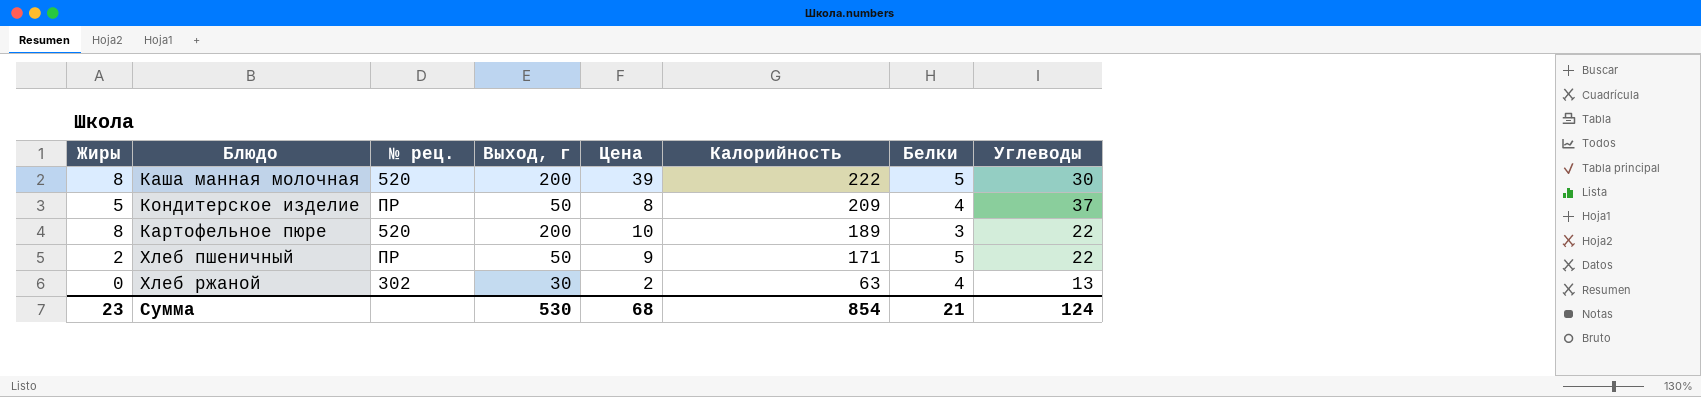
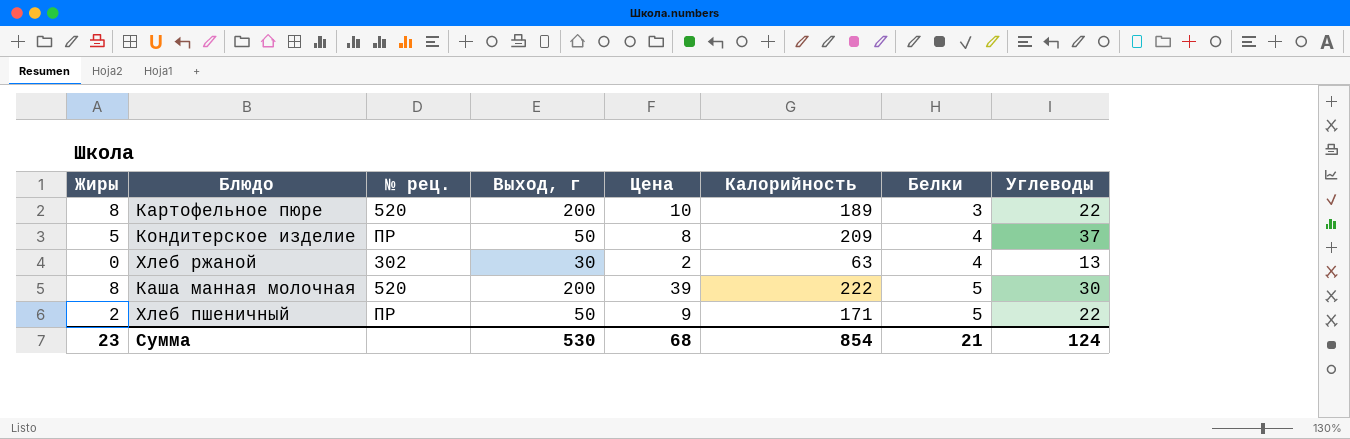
row order: Калорийность descending -> Белки ascending

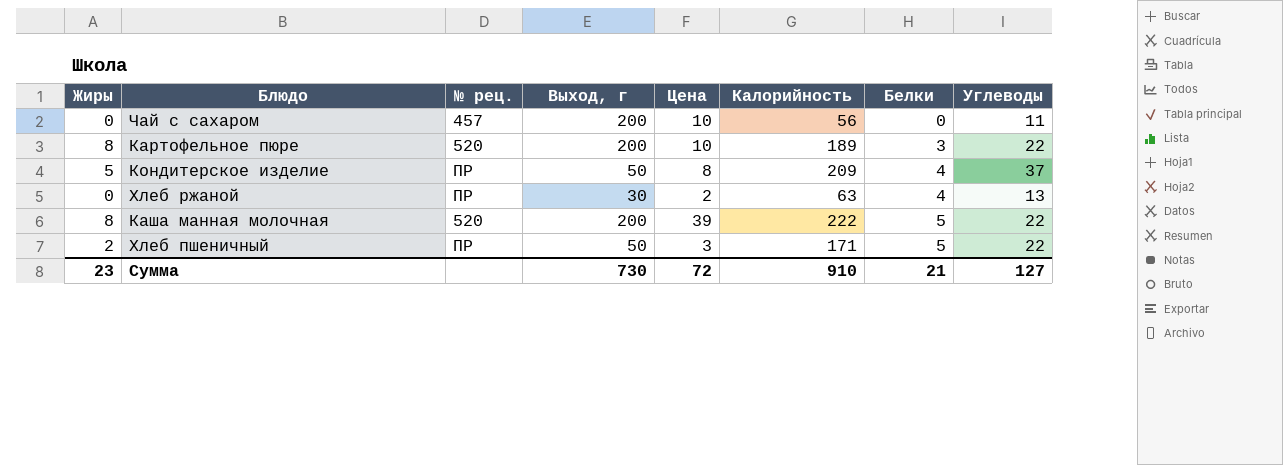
row Чай с сахаром: none -> 0 | 457 | 200 | 10 | 56 | 0 | 11
Хлеб ржаной | № рец.: 302 -> ПР
Каша манная молочная | Углеводы: 30 -> 22
Хлеб пшеничный | Цена: 9 -> 3
Сумма | Выход, г: 530 -> 730
Сумма | Цена: 68 -> 72
Сумма | Калорийность: 854 -> 910
Сумма | Углеводы: 124 -> 127

